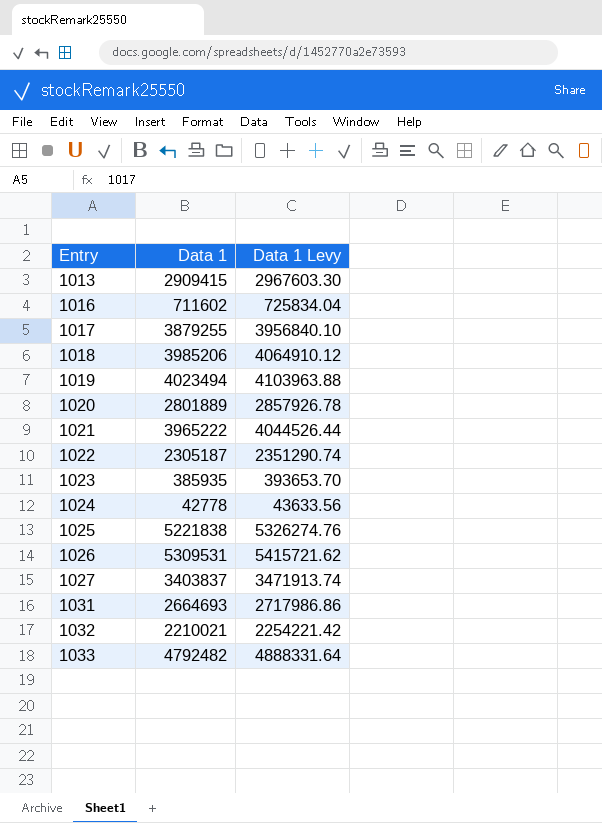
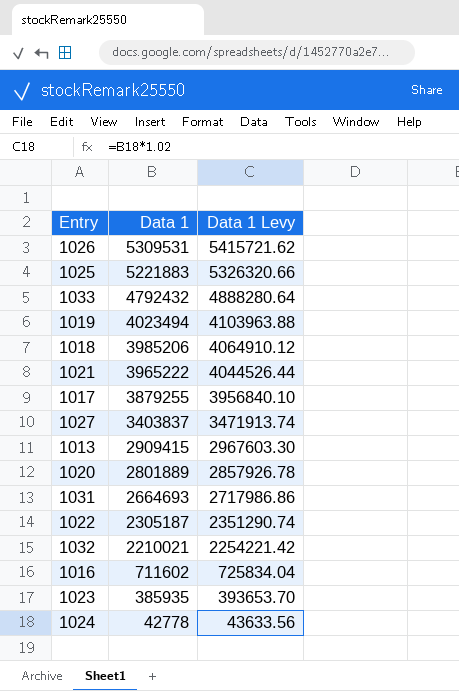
row order: Entry ascending -> Data 1 descending
1025 | Data 1: 5221838 -> 5221883
1025 | Data 1 Levy: 5326274.76 -> 5326320.66
1033 | Data 1: 4792482 -> 4792432
1033 | Data 1 Levy: 4888331.64 -> 4888280.64

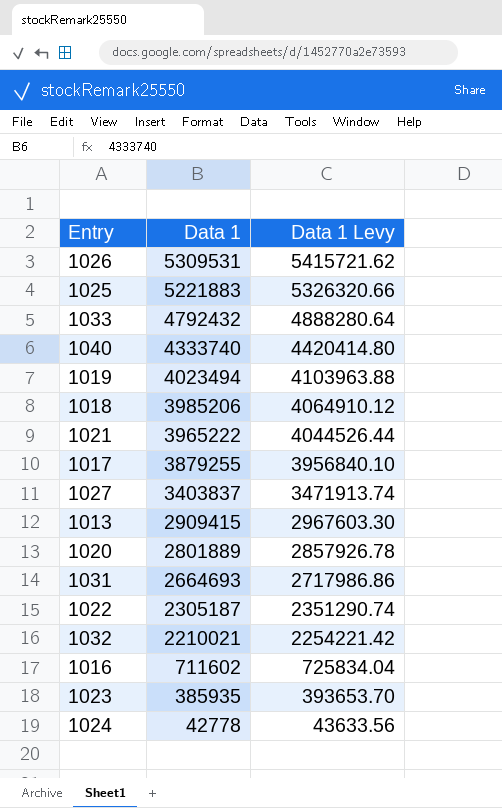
row 1040: none -> 4333740 | 4420414.80

